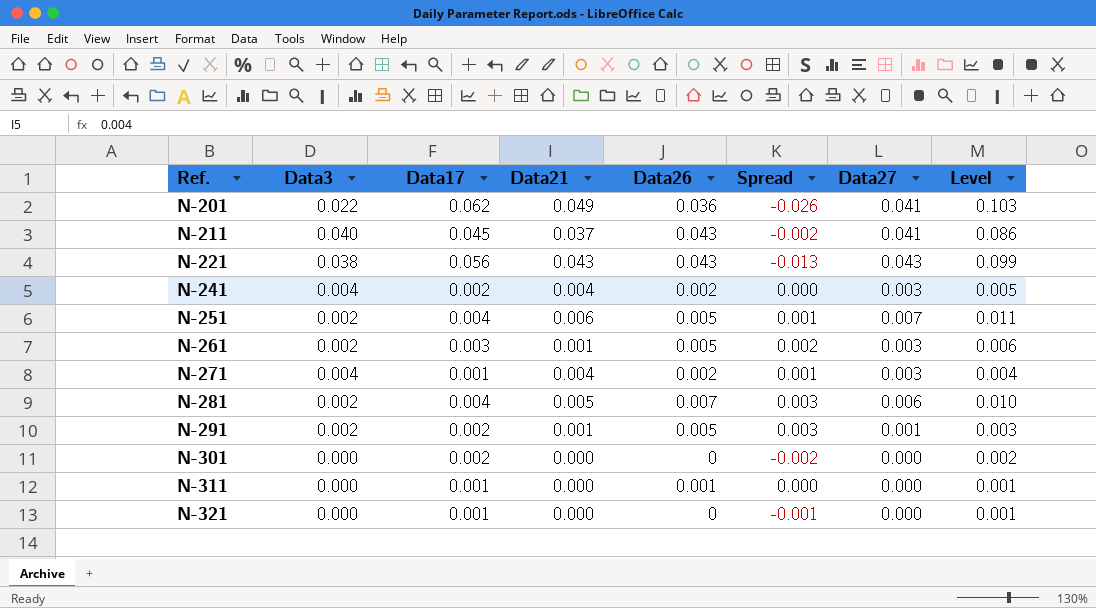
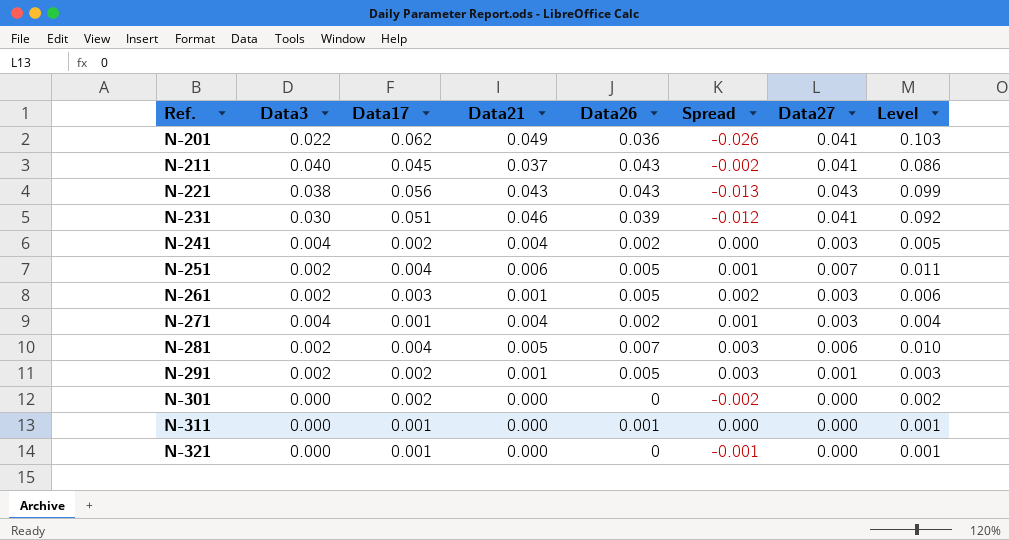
row N-231: none -> 0.030 | 0.051 | 0.046 | 0.039 | -0.012 | 0.041 | 0.092

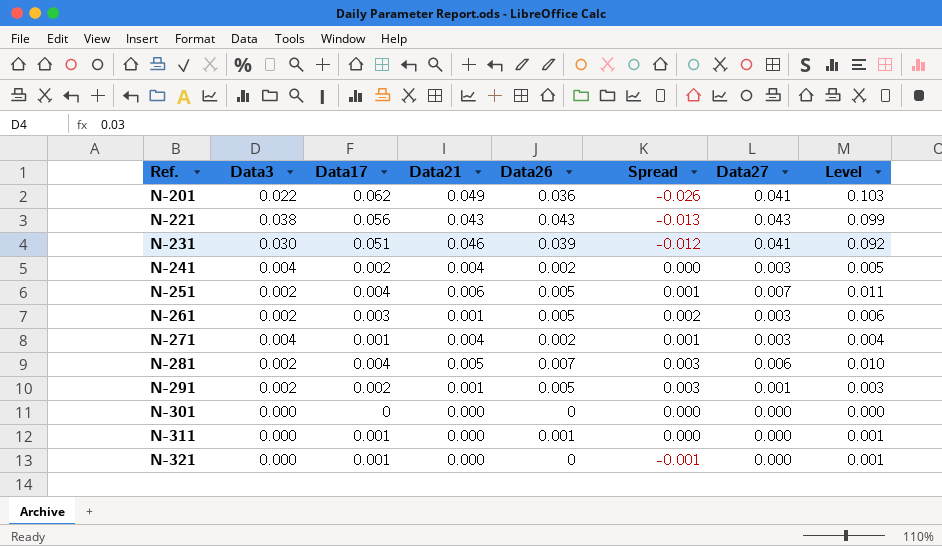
row N-211: 0.040 | 0.045 | 0.037 | 0.043 | -0.002 | 0.041 | 0.086 -> none
N-301 | Data17: 0.002 -> 0
N-301 | Spread: -0.002 -> 0.000
N-301 | Level: 0.002 -> 0.000

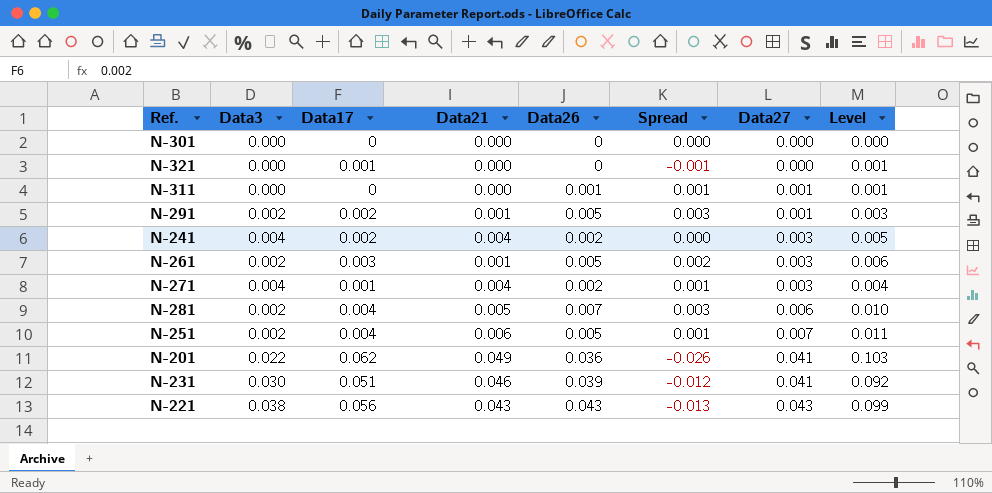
row order: Ref. ascending -> Data27 ascending
N-311 | Data17: 0.001 -> 0
N-311 | Spread: 0.000 -> 0.001
N-311 | Data27: 0.000 -> 0.001

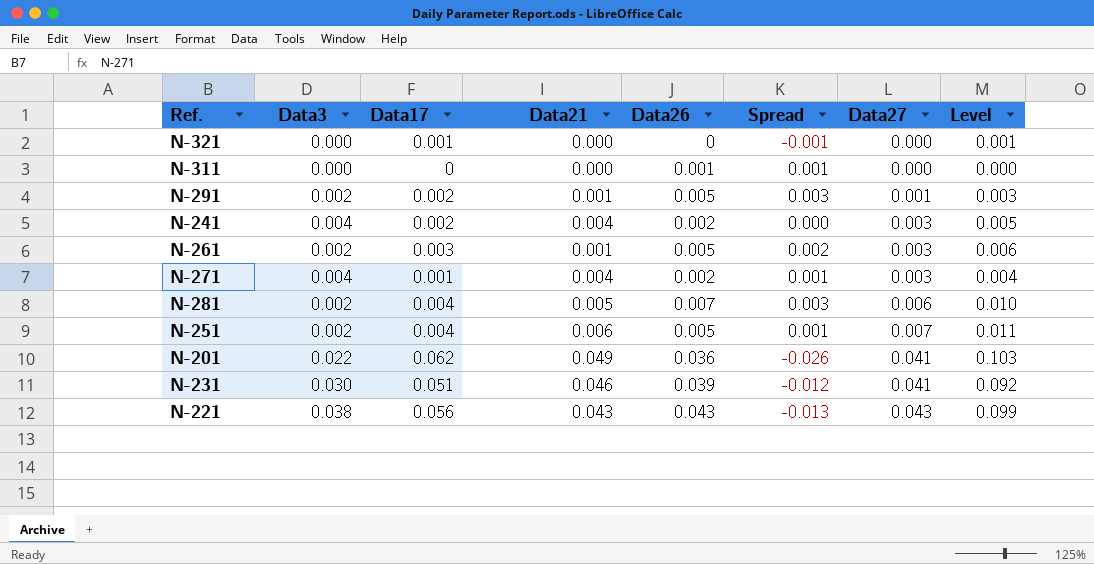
row N-301: 0.000 | 0 | 0.000 | 0 | 0.000 | 0.000 | 0.000 -> none
N-311 | Data27: 0.001 -> 0.000
N-311 | Level: 0.001 -> 0.000

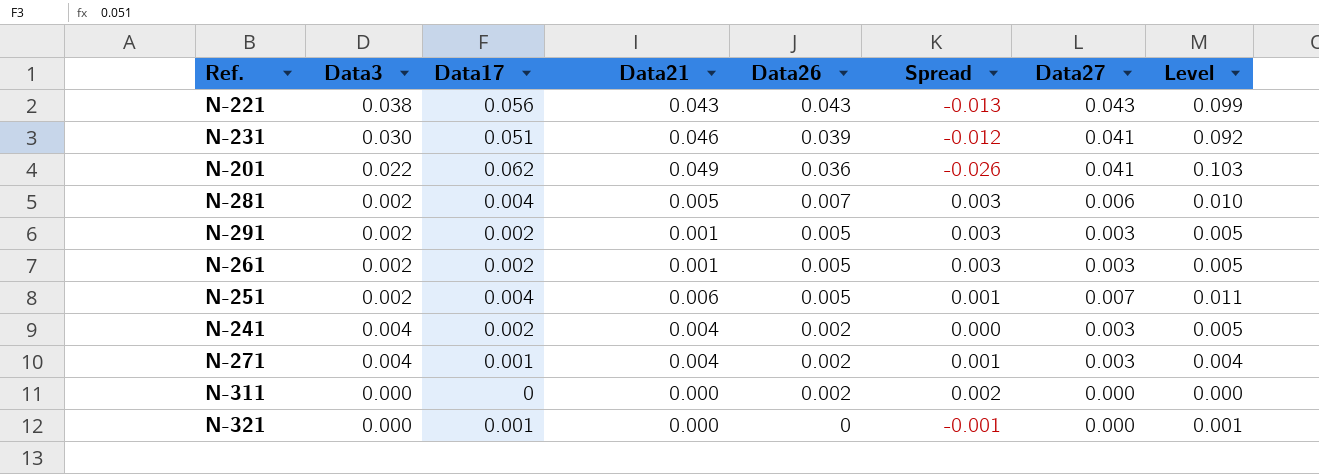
row order: Data27 ascending -> Data26 descending
N-291 | Data27: 0.001 -> 0.003
N-291 | Level: 0.003 -> 0.005
N-261 | Data17: 0.003 -> 0.002
N-261 | Spread: 0.002 -> 0.003
N-261 | Level: 0.006 -> 0.005
N-311 | Data26: 0.001 -> 0.002
N-311 | Spread: 0.001 -> 0.002

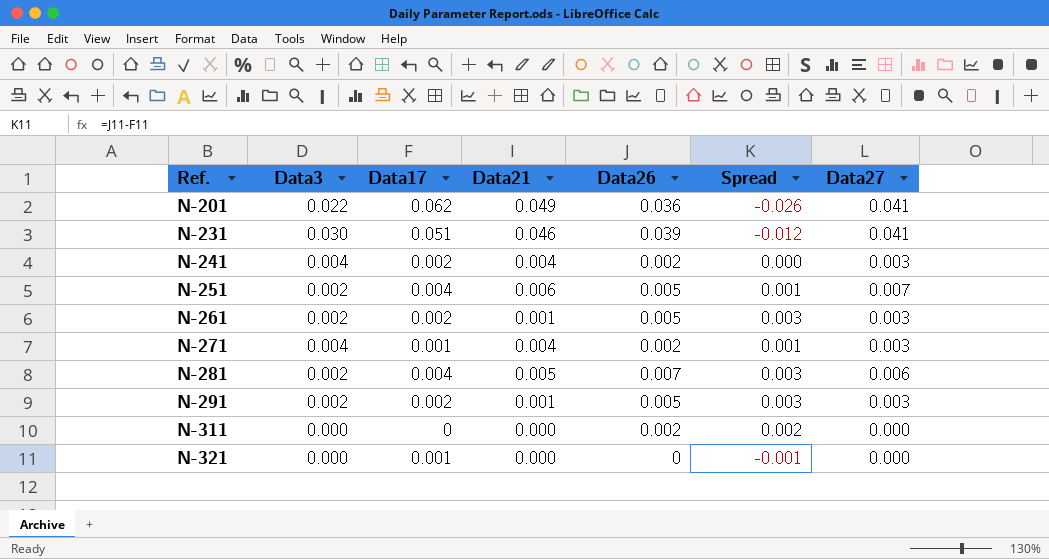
row order: Data26 descending -> Ref. ascending
column Level | formula: [Data17] + [Data27] -> none
row N-221: 0.038 | 0.056 | 0.043 | 0.043 | -0.013 | 0.043 | 0.099 -> none

